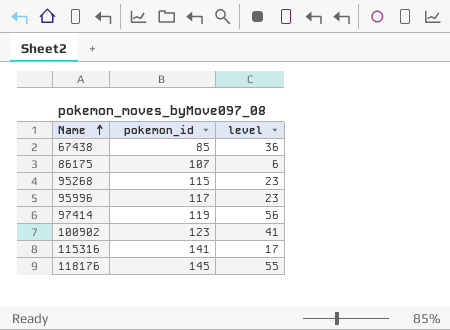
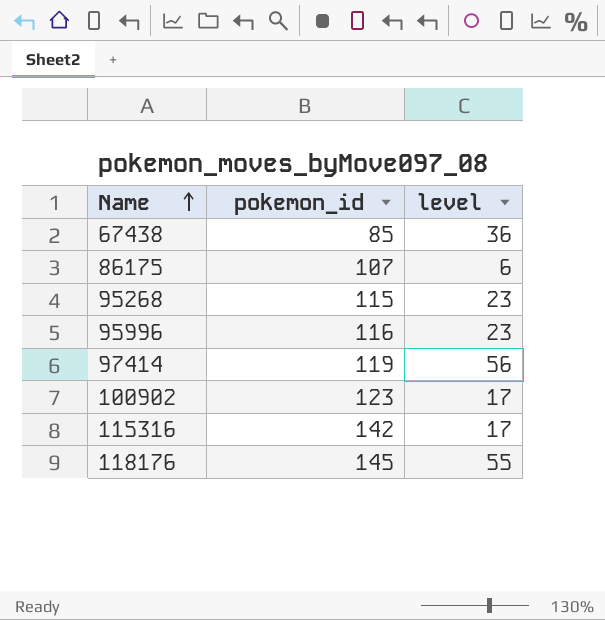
95996 | pokemon_id: 117 -> 116
100902 | level: 41 -> 17
115316 | pokemon_id: 141 -> 142

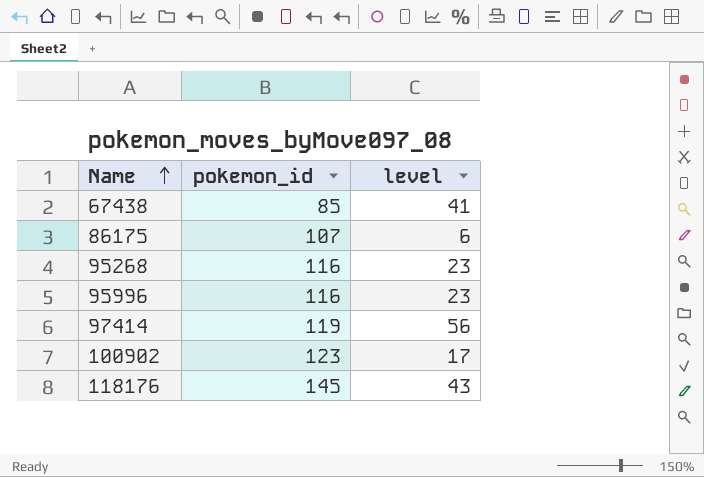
row 115316: 142 | 17 -> none
67438 | level: 36 -> 41
95268 | pokemon_id: 115 -> 116
118176 | level: 55 -> 43

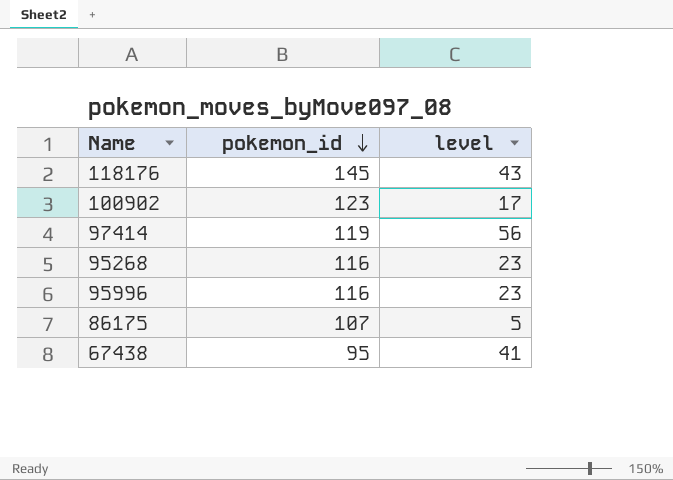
row order: Name ascending -> pokemon_id descending
86175 | level: 6 -> 5
67438 | pokemon_id: 85 -> 95

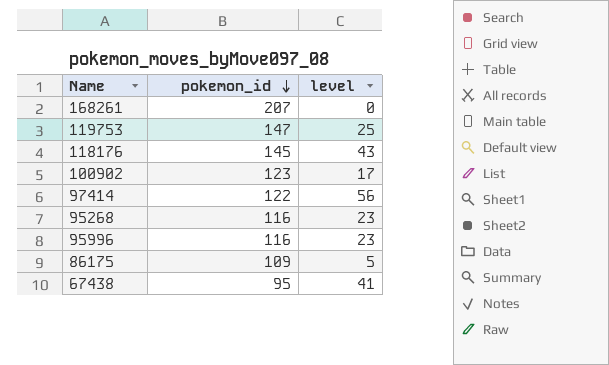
row 168261: none -> 207 | 0
row 119753: none -> 147 | 25
97414 | pokemon_id: 119 -> 122
86175 | pokemon_id: 107 -> 109

